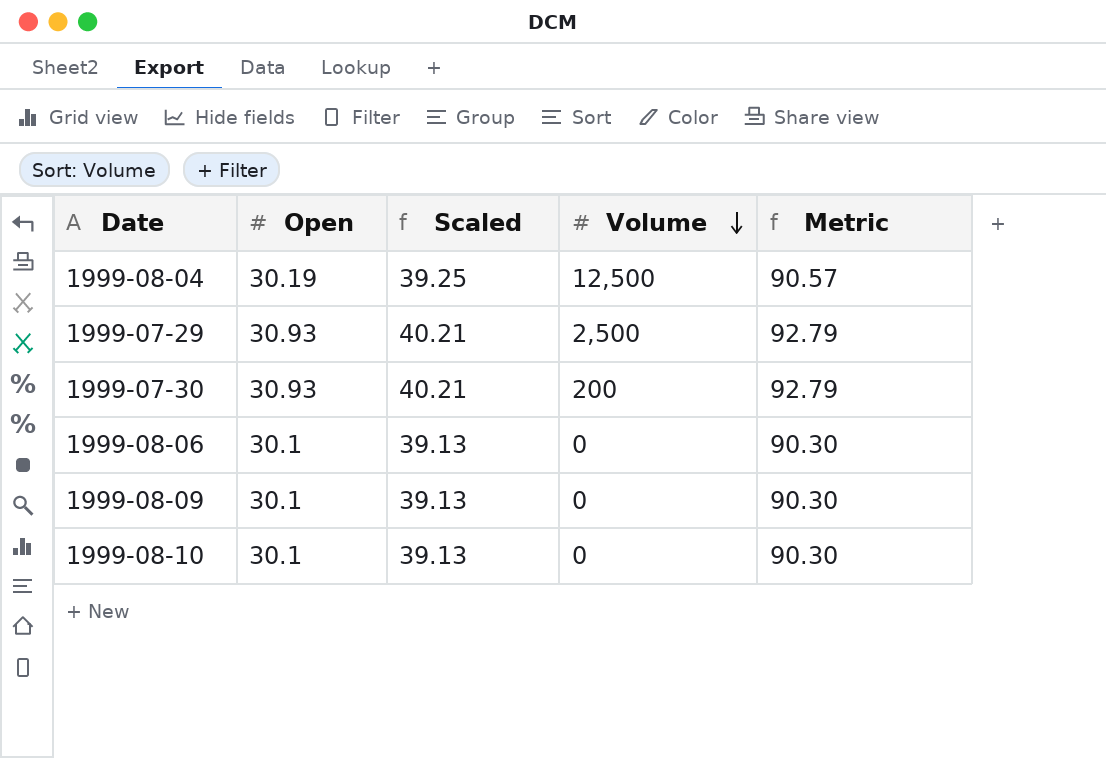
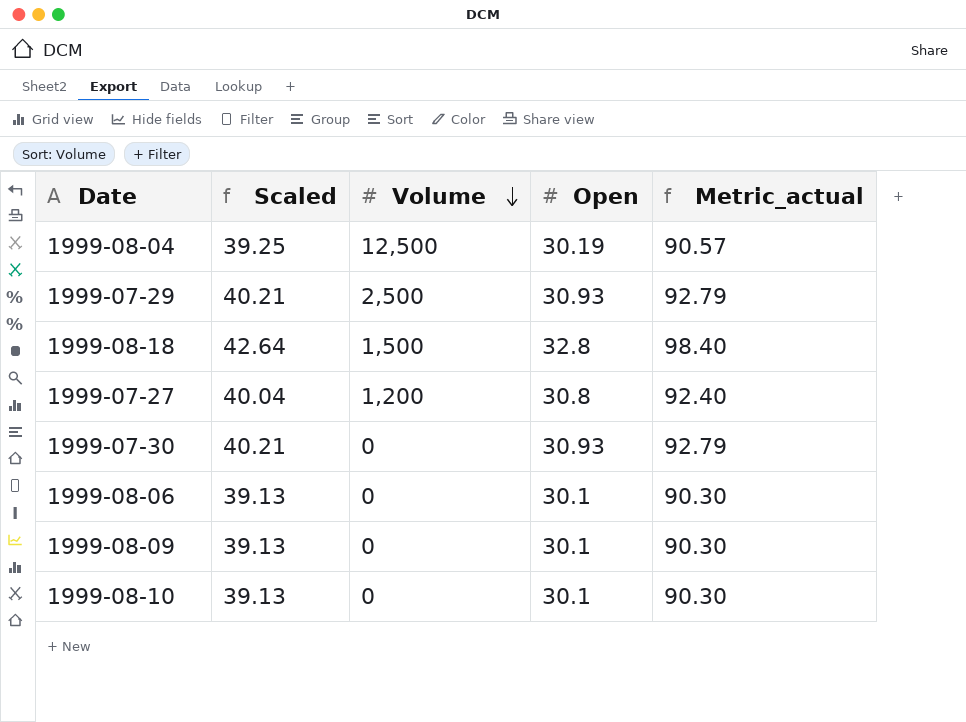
column Open | position: 2 -> 4
column name: Metric -> Metric_actual
row 1999-08-18: none -> 42.64 | 1,500 | 32.8 | 98.40
row 1999-07-27: none -> 40.04 | 1,200 | 30.8 | 92.40
1999-07-30 | Volume: 200 -> 0

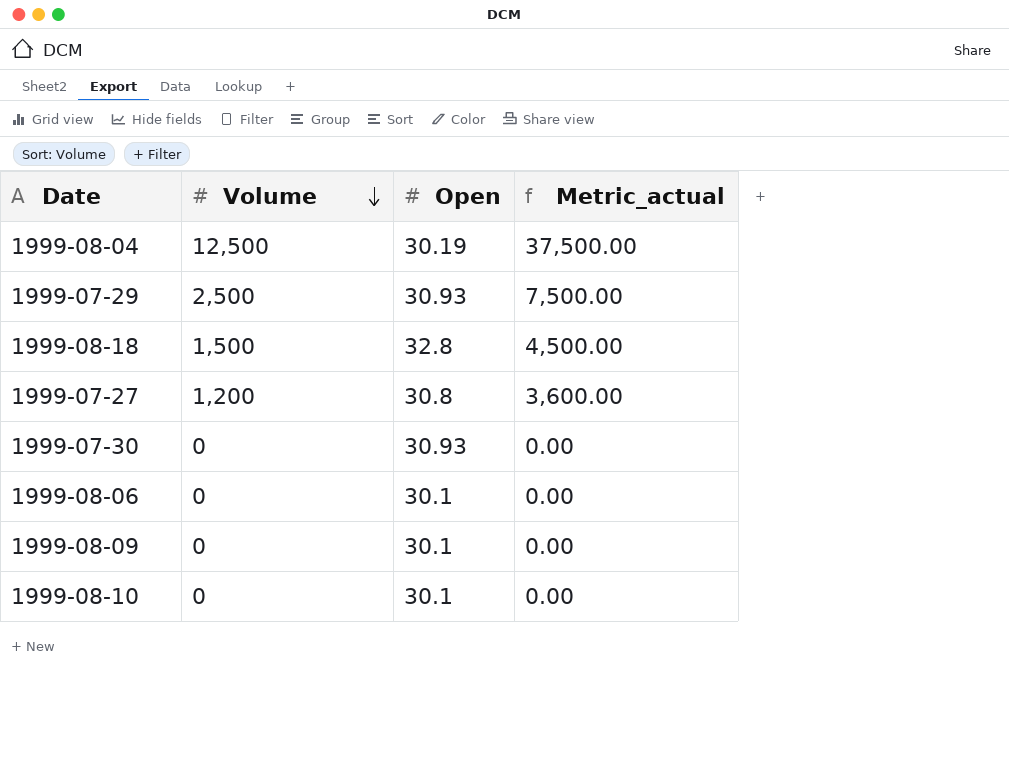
column Scaled | formula: [Open] * 1.3 -> none
column Metric_actual | formula: [Open] * 3 -> [Volume] * 3

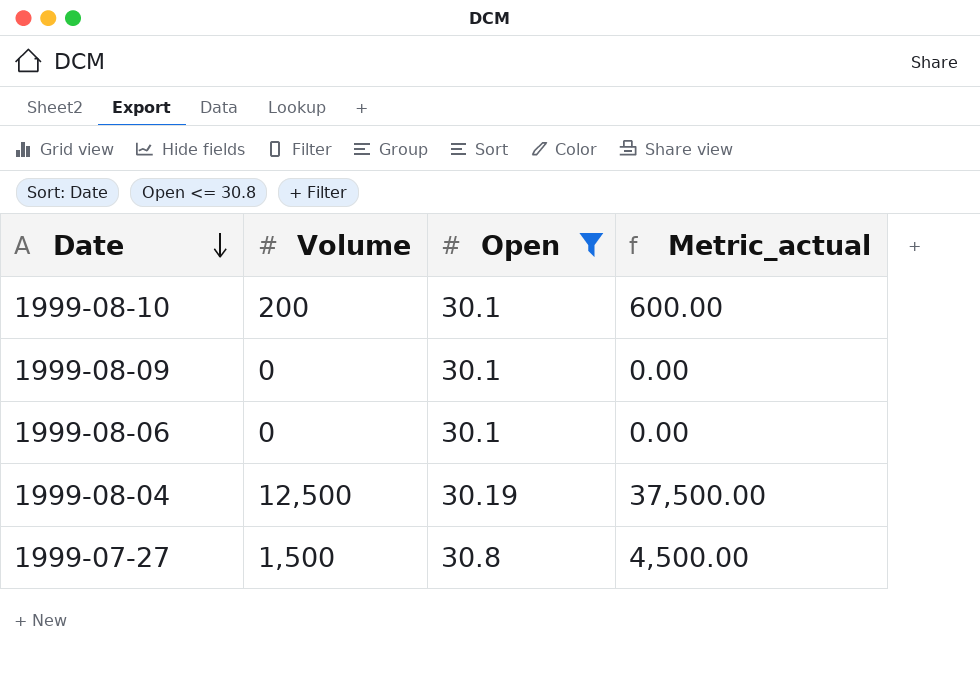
filter: none -> Open <= 30.8
row order: Volume descending -> Date descending
1999-08-10 | Volume: 0 -> 200
1999-08-10 | Metric_actual: 0.00 -> 600.00
1999-07-27 | Volume: 1,200 -> 1,500
1999-07-27 | Metric_actual: 3,600.00 -> 4,500.00

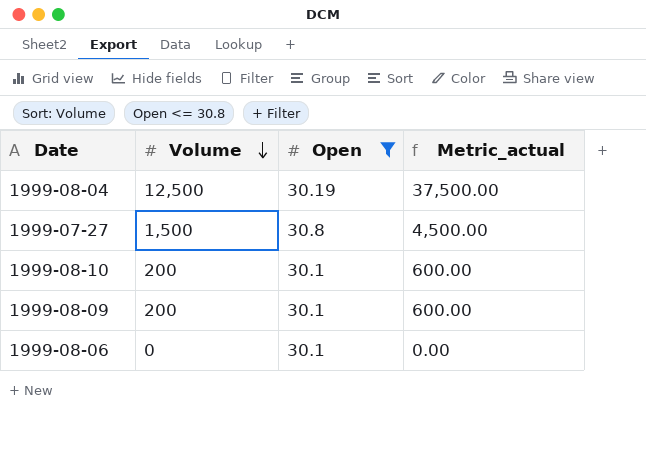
row order: Date descending -> Volume descending
1999-08-09 | Volume: 0 -> 200
1999-08-09 | Metric_actual: 0.00 -> 600.00

